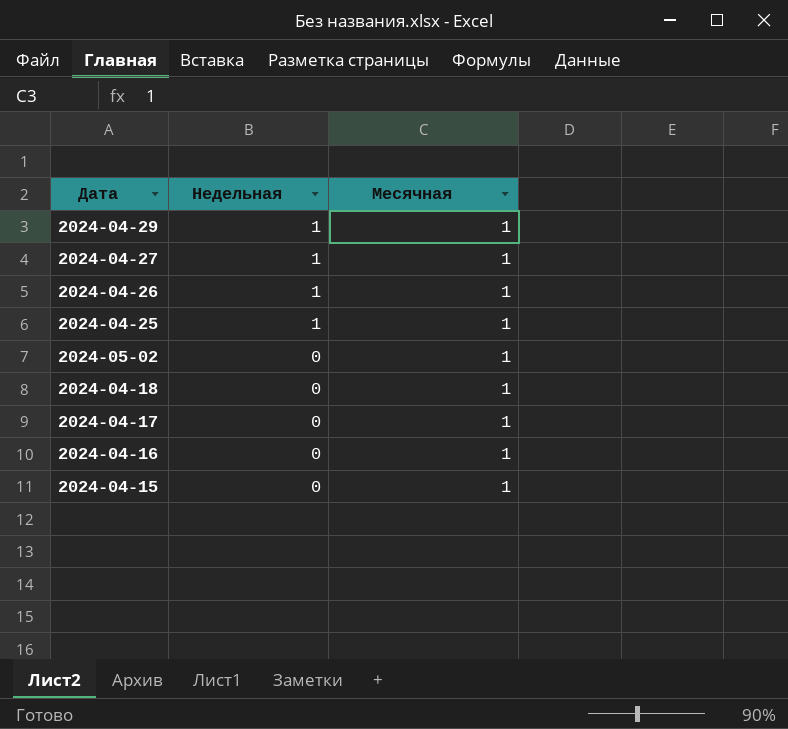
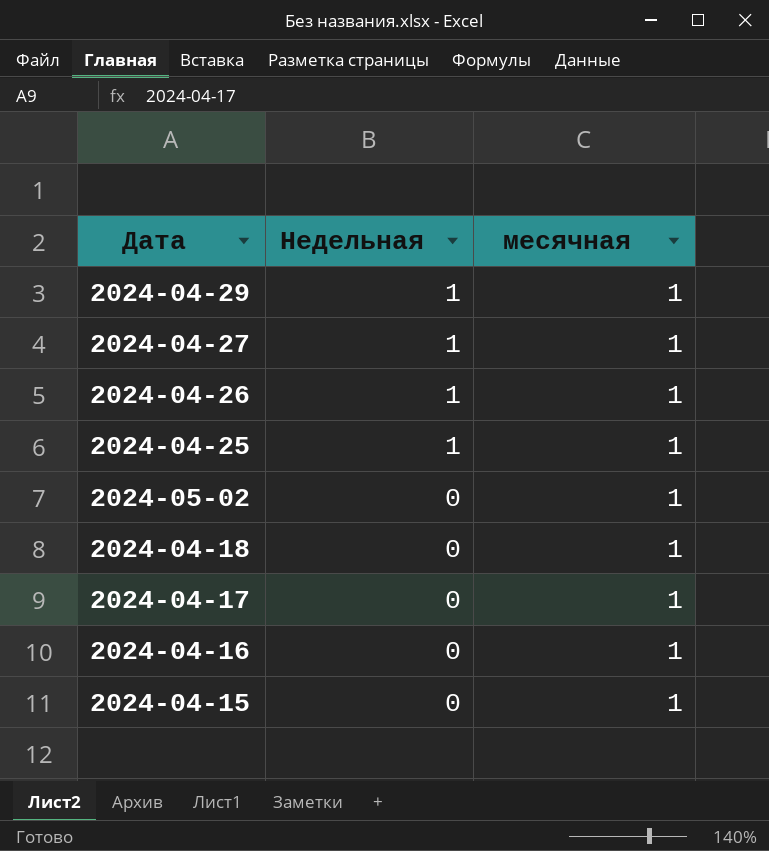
column name: Месячная -> месячная

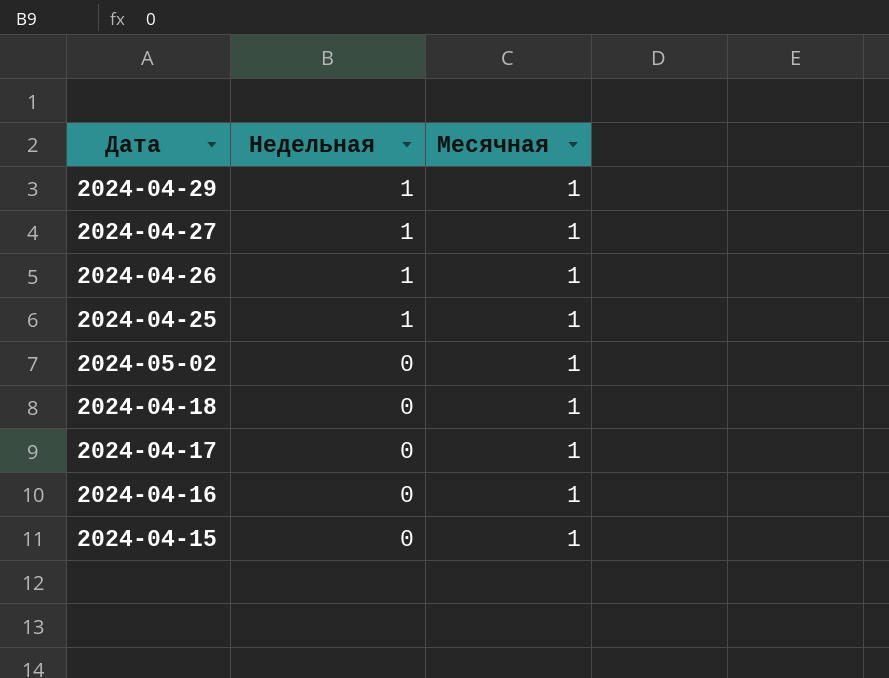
column name: месячная -> Месячная

